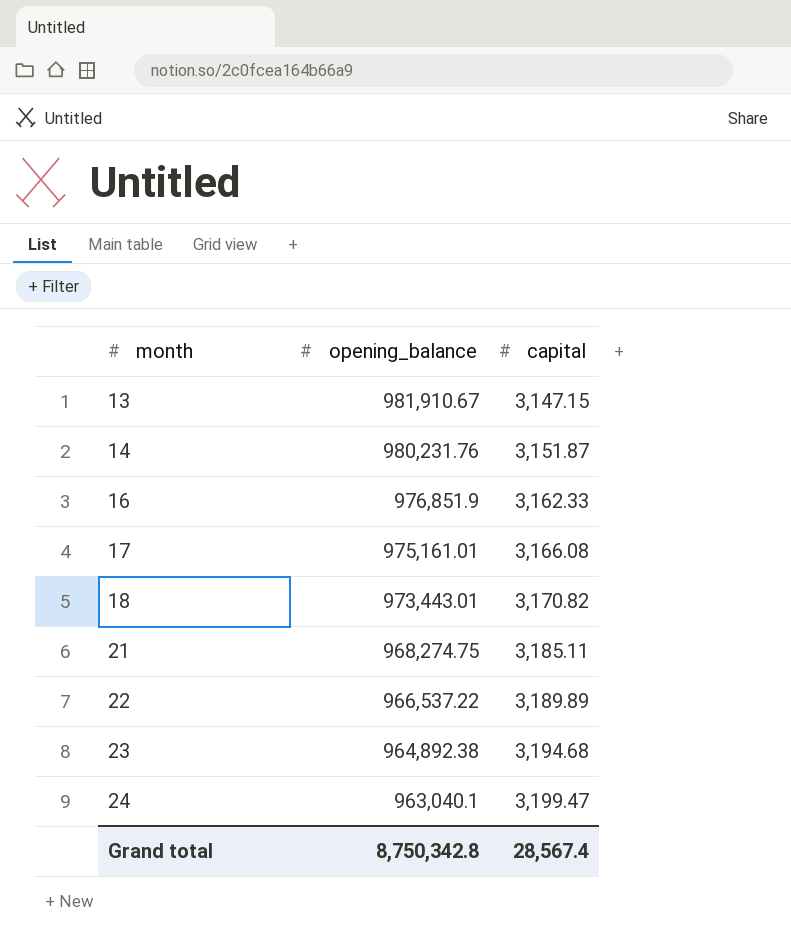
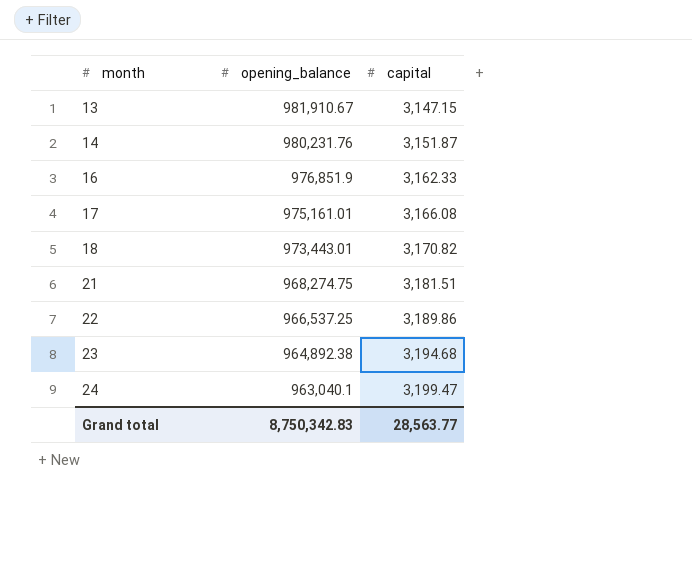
21 | capital: 3,185.11 -> 3,181.51
22 | opening_balance: 966,537.22 -> 966,537.25
22 | capital: 3,189.89 -> 3,189.86
Grand total | opening_balance: 8,750,342.8 -> 8,750,342.83
Grand total | capital: 28,567.4 -> 28,563.77

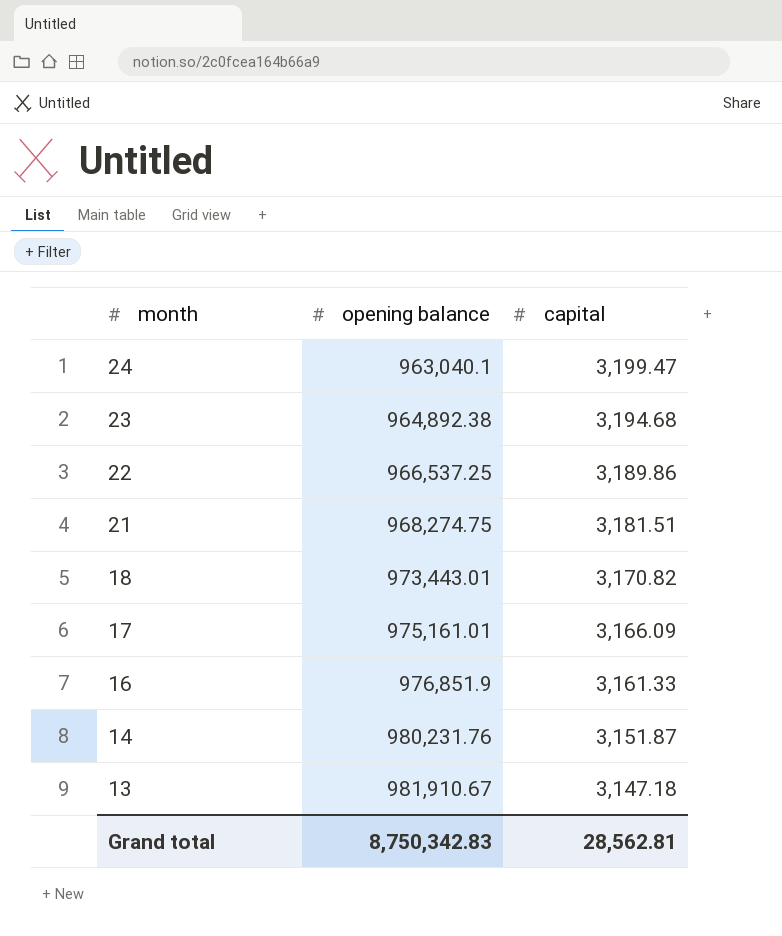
row order: month ascending -> month descending
column name: opening_balance -> opening balance
17 | capital: 3,166.08 -> 3,166.09
16 | capital: 3,162.33 -> 3,161.33
13 | capital: 3,147.15 -> 3,147.18
Grand total | capital: 28,563.77 -> 28,562.81

